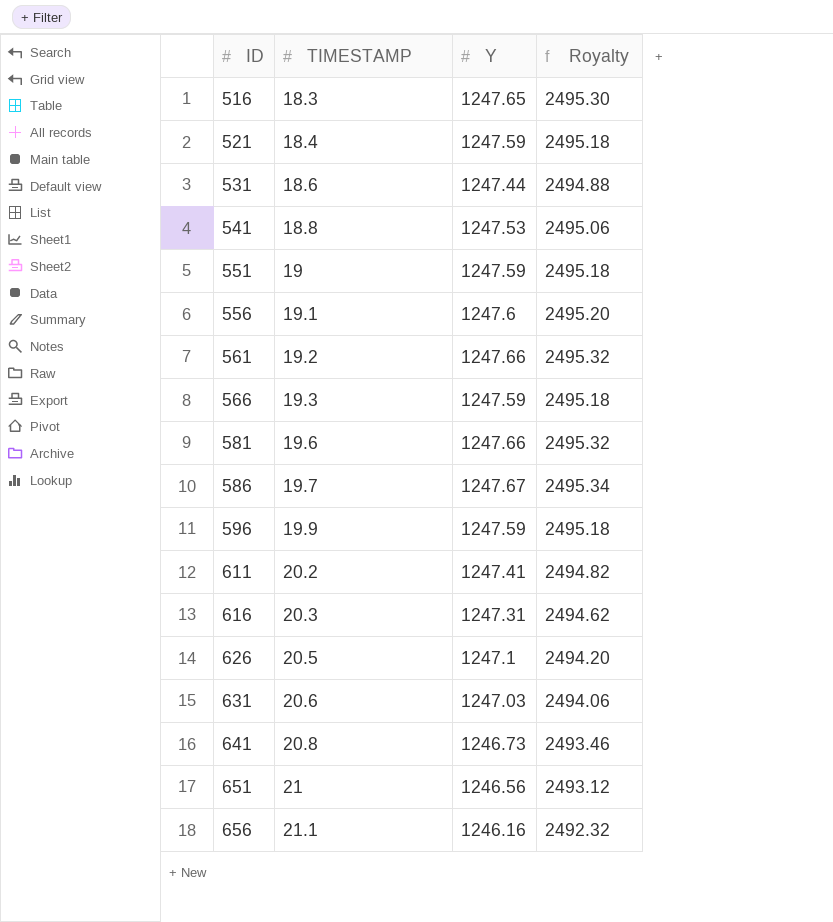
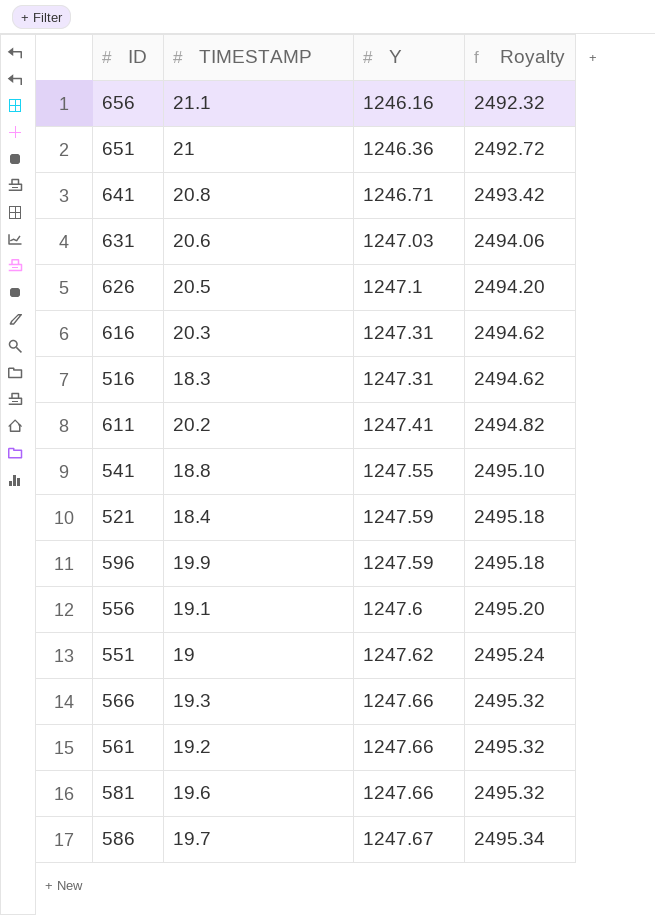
row order: ID ascending -> Y ascending
row 531: 18.6 | 1247.44 | 2494.88 -> none
651 | Y: 1246.56 -> 1246.36
651 | Royalty: 2493.12 -> 2492.72
641 | Y: 1246.73 -> 1246.71
641 | Royalty: 2493.46 -> 2493.42
516 | Y: 1247.65 -> 1247.31
516 | Royalty: 2495.30 -> 2494.62
541 | Y: 1247.53 -> 1247.55
541 | Royalty: 2495.06 -> 2495.10
551 | Y: 1247.59 -> 1247.62
551 | Royalty: 2495.18 -> 2495.24
566 | Y: 1247.59 -> 1247.66
566 | Royalty: 2495.18 -> 2495.32

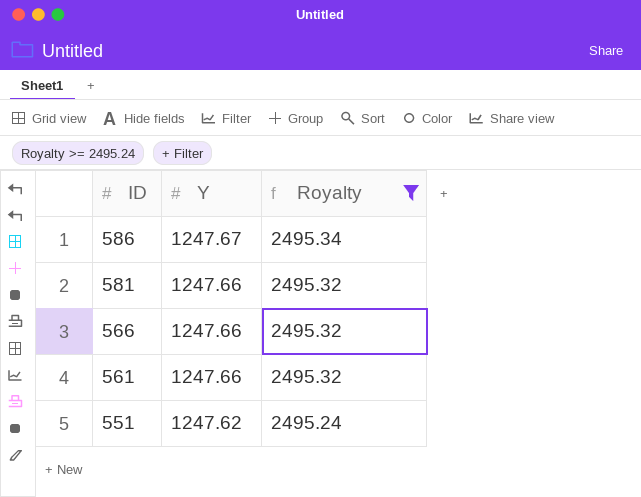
filter: none -> Royalty >= 2495.24
row order: Y ascending -> ID descending
column TIMESTAMP | position: 2 -> none

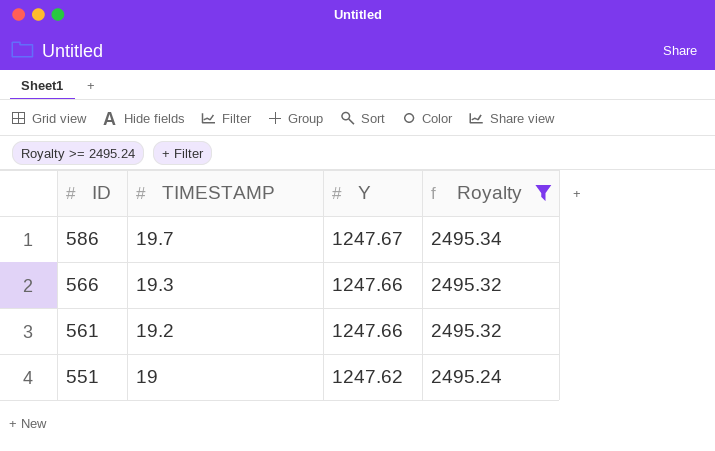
column TIMESTAMP | position: none -> 2
row 581: 1247.66 | 2495.32 -> none

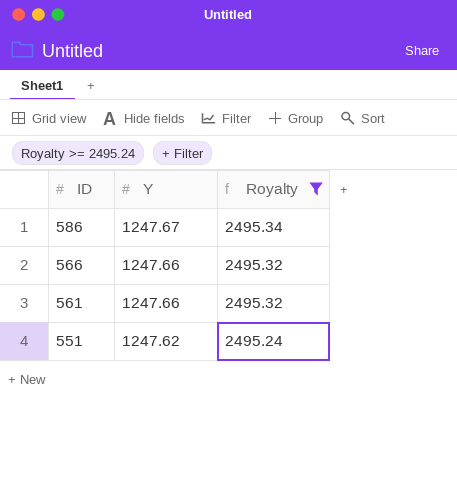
column TIMESTAMP | position: 2 -> none

